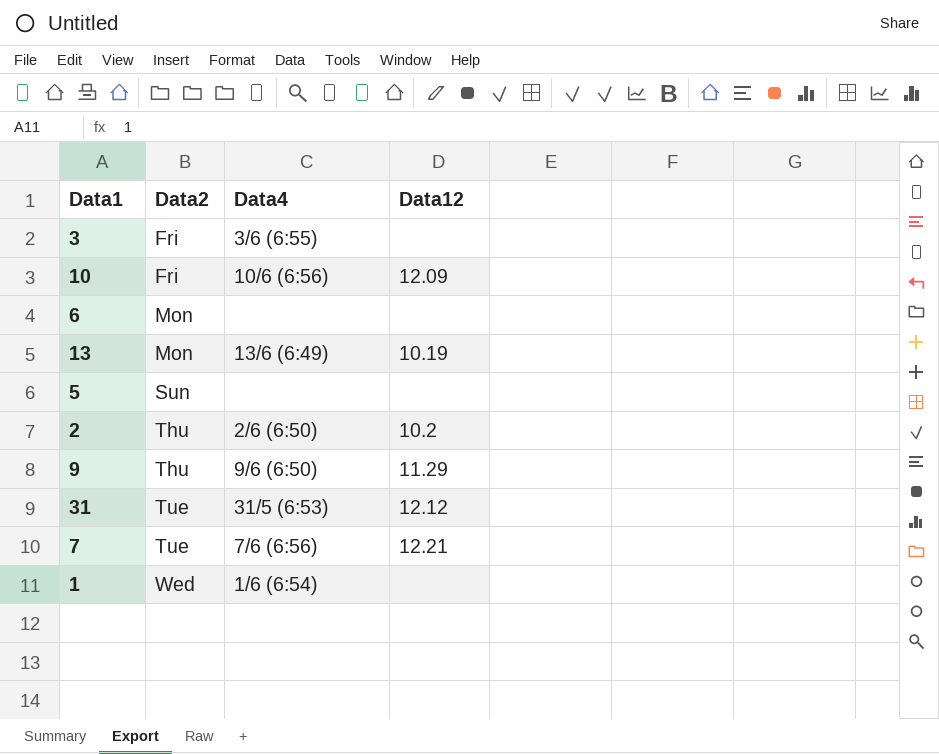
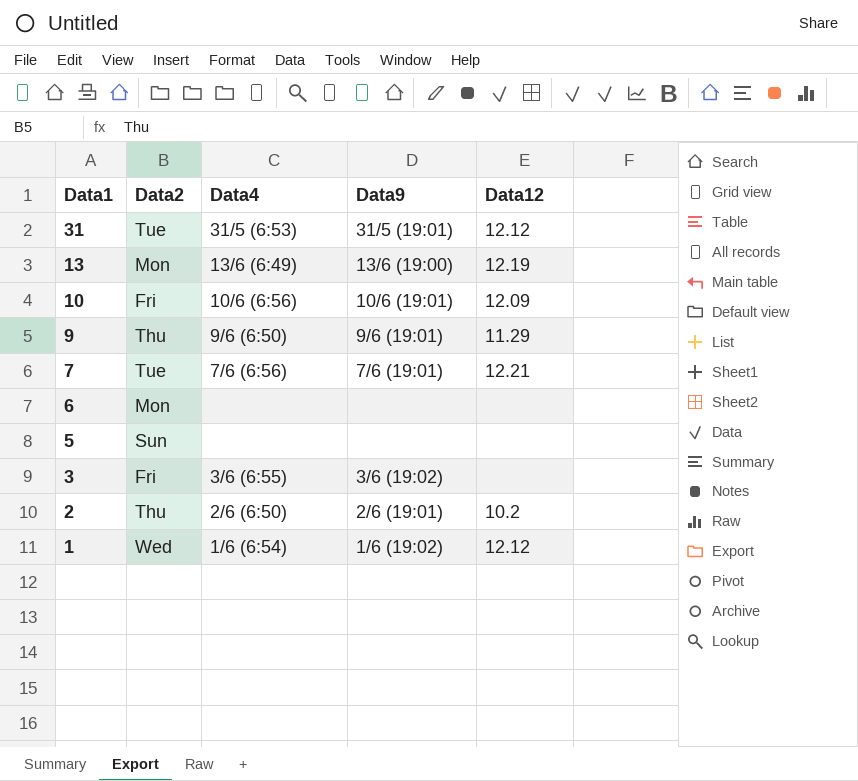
row order: Data2 ascending -> Data1 descending
column Data9 | position: none -> 4
13 | Data12: 10.19 -> 12.19
1 | Data12: none -> 12.12

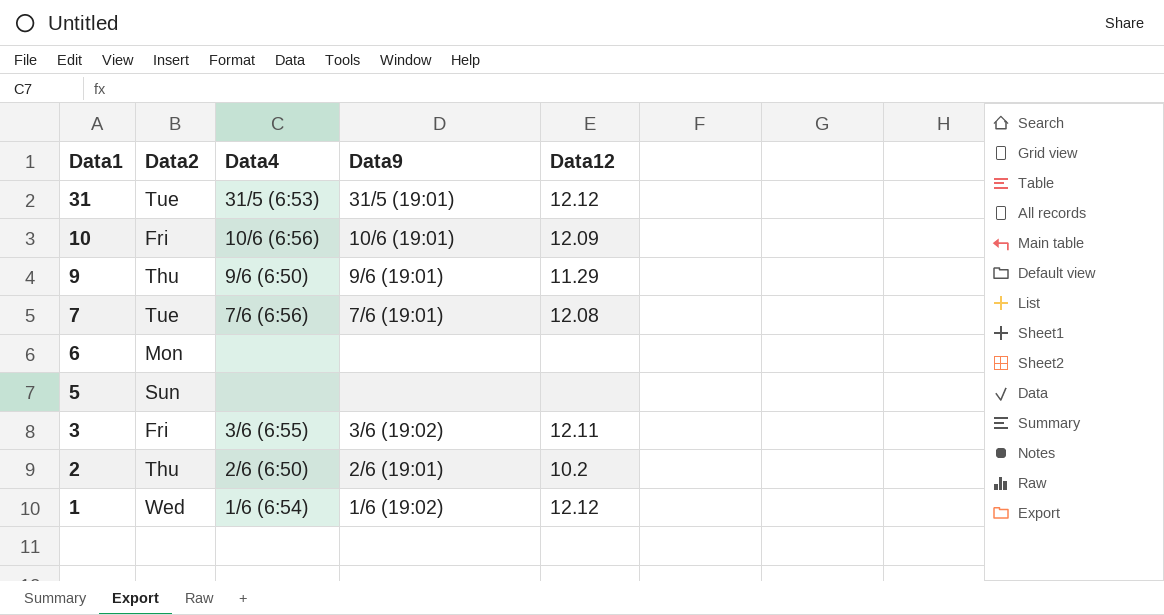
row 13: Mon | 13/6 (6:49) | 13/6 (19:00) | 12.19 -> none
7 | Data12: 12.21 -> 12.08
3 | Data12: none -> 12.11

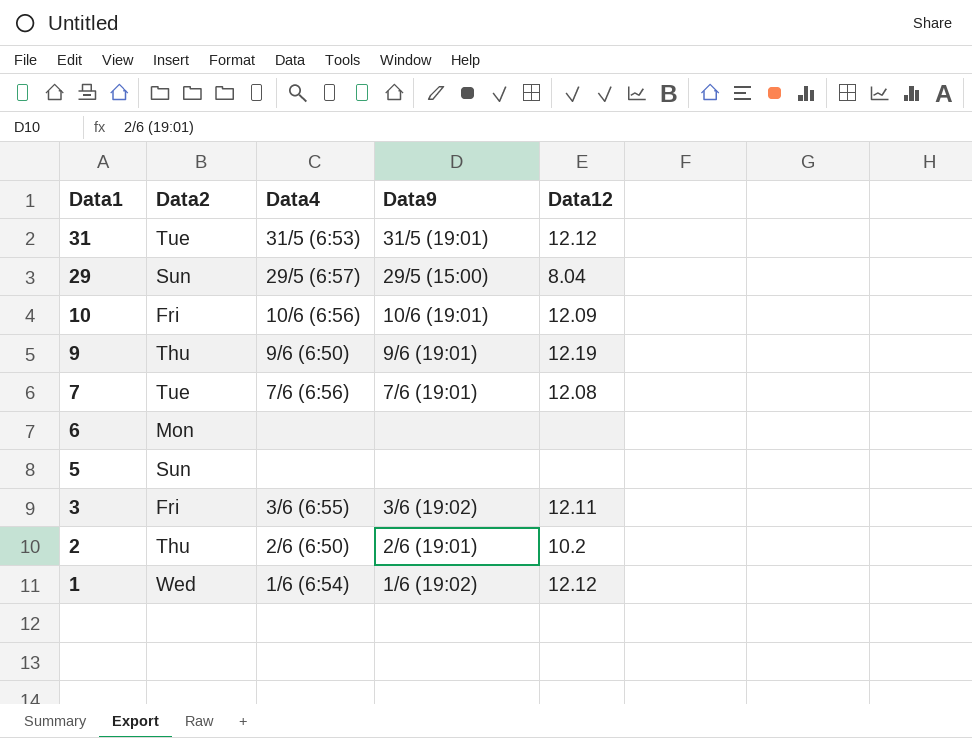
row 29: none -> Sun | 29/5 (6:57) | 29/5 (15:00) | 8.04
9 | Data12: 11.29 -> 12.19

